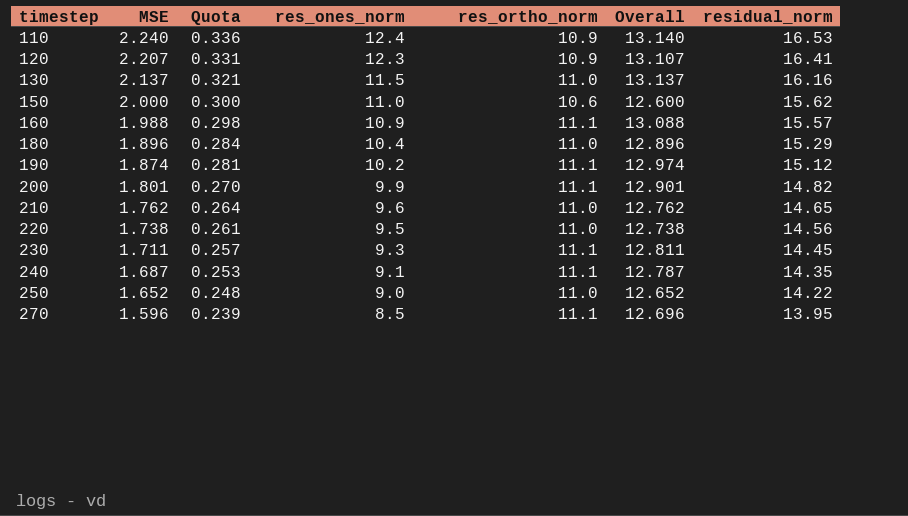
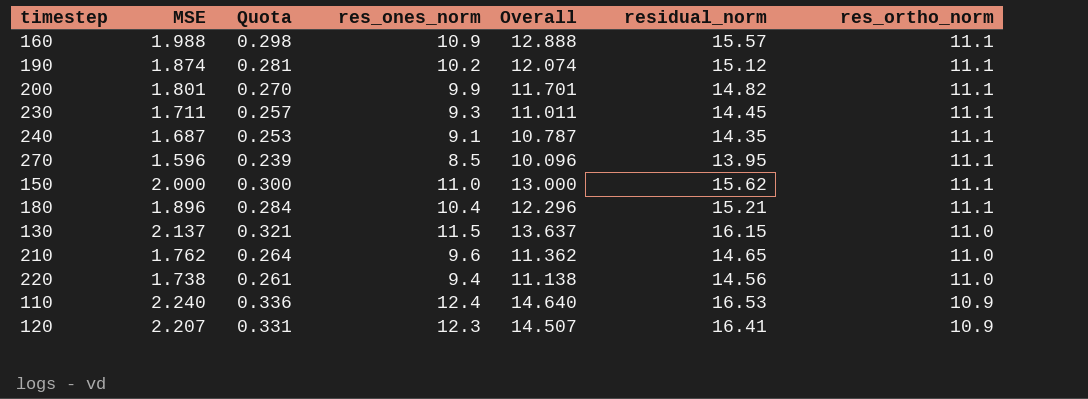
row order: timestep ascending -> res_ortho_norm descending
column Overall | formula: [MSE] + [res_ortho_norm] -> [MSE] + [res_ones_norm]
column res_ortho_norm | position: 5 -> 7
row 250: 1.652 | 0.248 | 9.0 | 11.0 | 12.652 | 14.22 -> none
150 | res_ortho_norm: 10.6 -> 11.1
180 | residual_norm: 15.29 -> 15.21
180 | res_ortho_norm: 11.0 -> 11.1
130 | residual_norm: 16.16 -> 16.15
220 | res_ones_norm: 9.5 -> 9.4

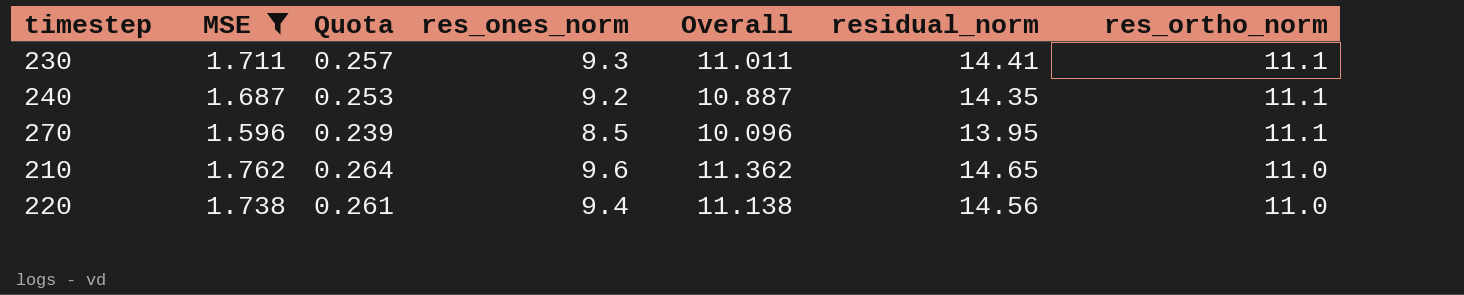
filter: none -> MSE <= 1.762
230 | residual_norm: 14.45 -> 14.41
240 | res_ones_norm: 9.1 -> 9.2
240 | Overall: 10.787 -> 10.887

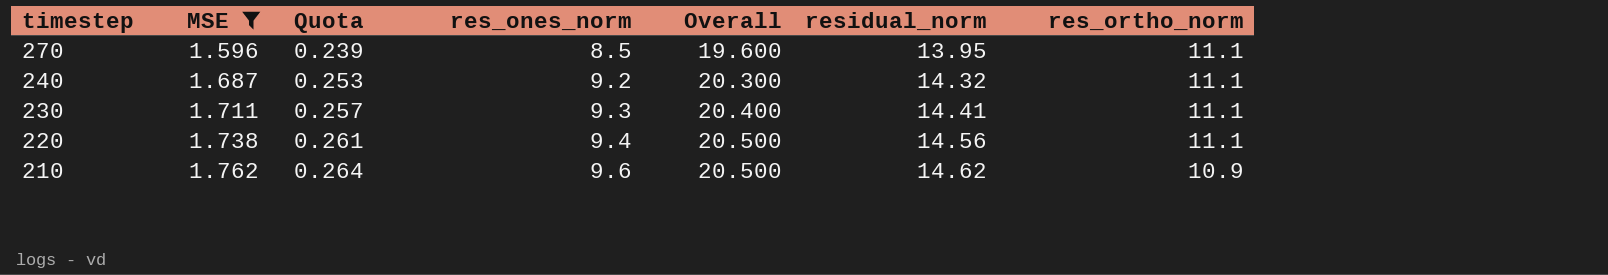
row order: res_ortho_norm descending -> timestep descending
column Overall | formula: [MSE] + [res_ones_norm] -> [res_ones_norm] + [res_ortho_norm]
240 | residual_norm: 14.35 -> 14.32
220 | res_ortho_norm: 11.0 -> 11.1
210 | residual_norm: 14.65 -> 14.62
210 | res_ortho_norm: 11.0 -> 10.9

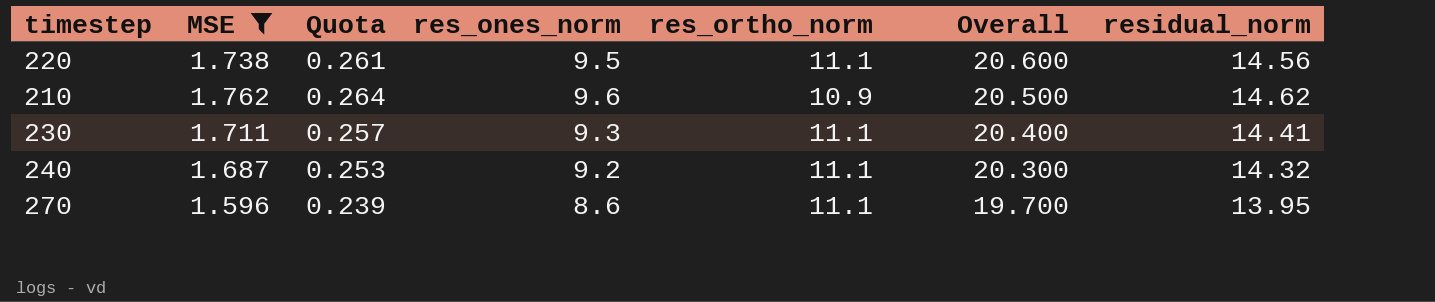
row order: timestep descending -> Overall descending
column res_ortho_norm | position: 7 -> 5
220 | res_ones_norm: 9.4 -> 9.5
220 | Overall: 20.500 -> 20.600
270 | res_ones_norm: 8.5 -> 8.6
270 | Overall: 19.600 -> 19.700

